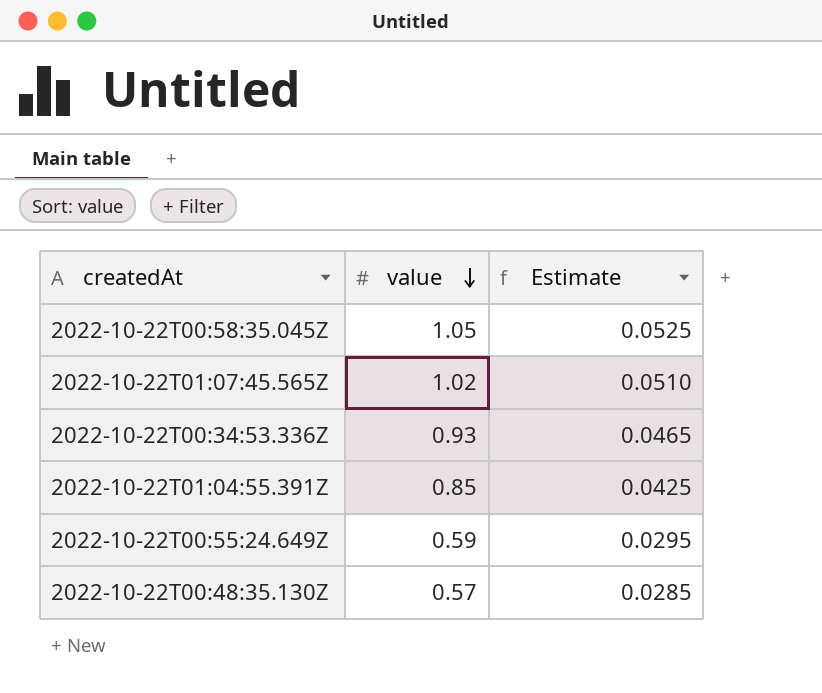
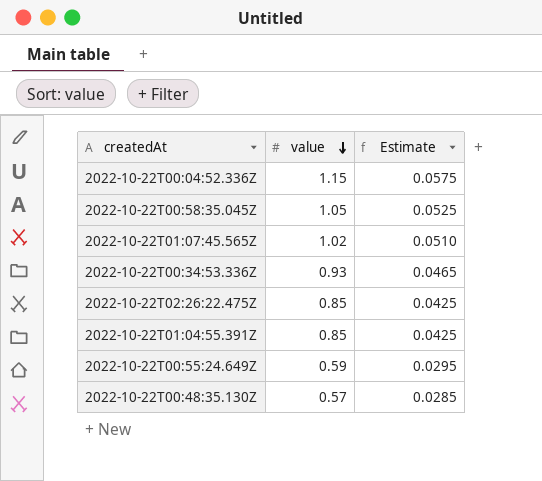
row 2022-10-22T00:04:52.336Z: none -> 1.15 | 0.0575
row 2022-10-22T02:26:22.475Z: none -> 0.85 | 0.0425

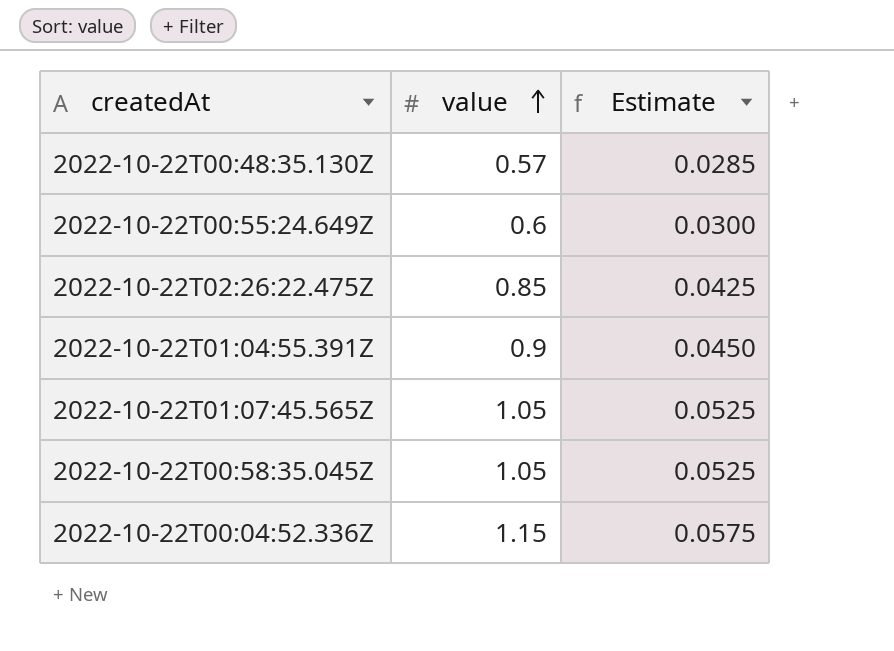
row order: value descending -> value ascending
row 2022-10-22T00:34:53.336Z: 0.93 | 0.0465 -> none
2022-10-22T00:55:24.649Z | value: 0.59 -> 0.6
2022-10-22T00:55:24.649Z | Estimate: 0.0295 -> 0.0300
2022-10-22T01:04:55.391Z | value: 0.85 -> 0.9
2022-10-22T01:04:55.391Z | Estimate: 0.0425 -> 0.0450
2022-10-22T01:07:45.565Z | value: 1.02 -> 1.05
2022-10-22T01:07:45.565Z | Estimate: 0.0510 -> 0.0525

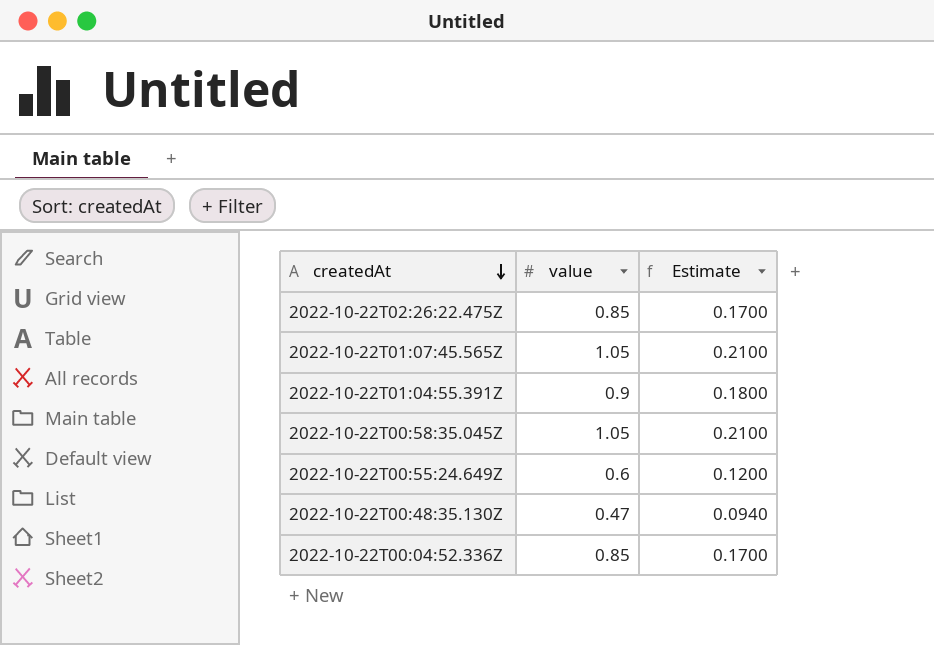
row order: value ascending -> createdAt descending
column Estimate | formula: [value] * 0.05 -> [value] * 0.2
2022-10-22T00:48:35.130Z | value: 0.57 -> 0.47
2022-10-22T00:04:52.336Z | value: 1.15 -> 0.85

